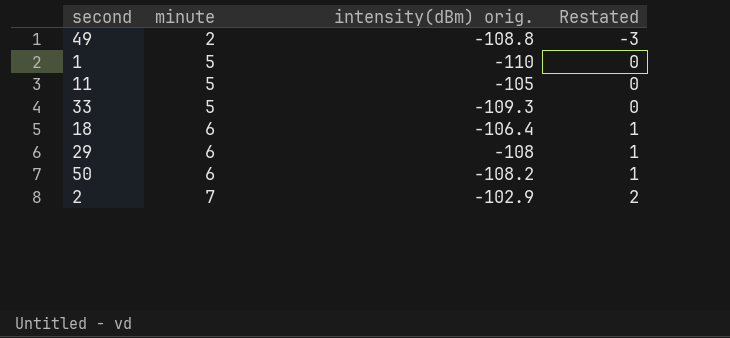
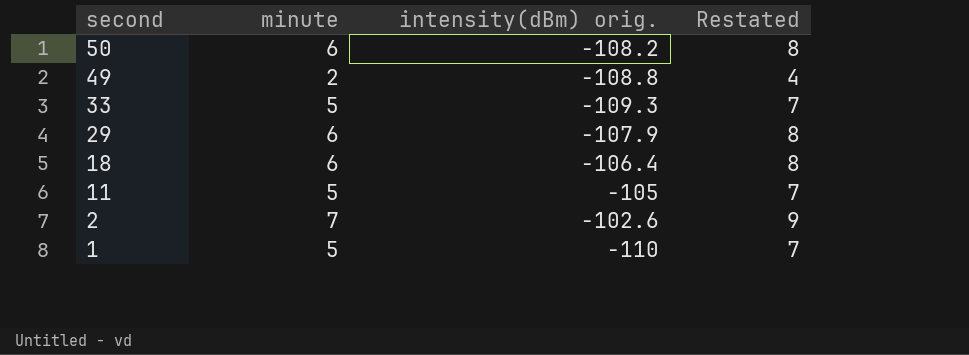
row order: minute ascending -> second descending
column Restated | formula: [minute] - 5 -> [minute] + 2
29 | intensity(dBm) orig.: -108 -> -107.9
2 | intensity(dBm) orig.: -102.9 -> -102.6

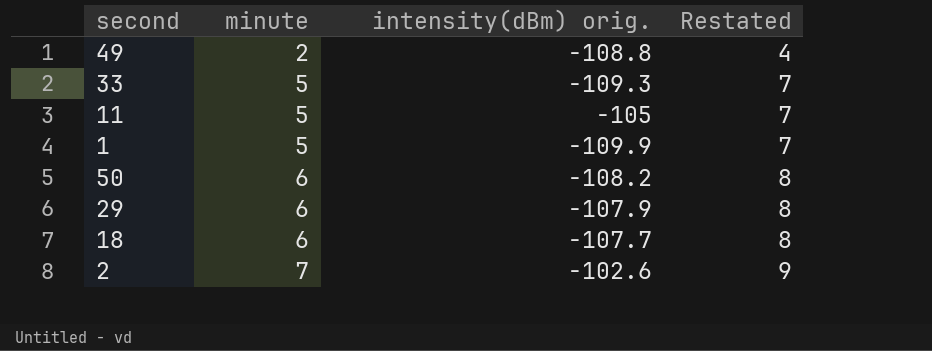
row order: second descending -> minute ascending
1 | intensity(dBm) orig.: -110 -> -109.9
18 | intensity(dBm) orig.: -106.4 -> -107.7

